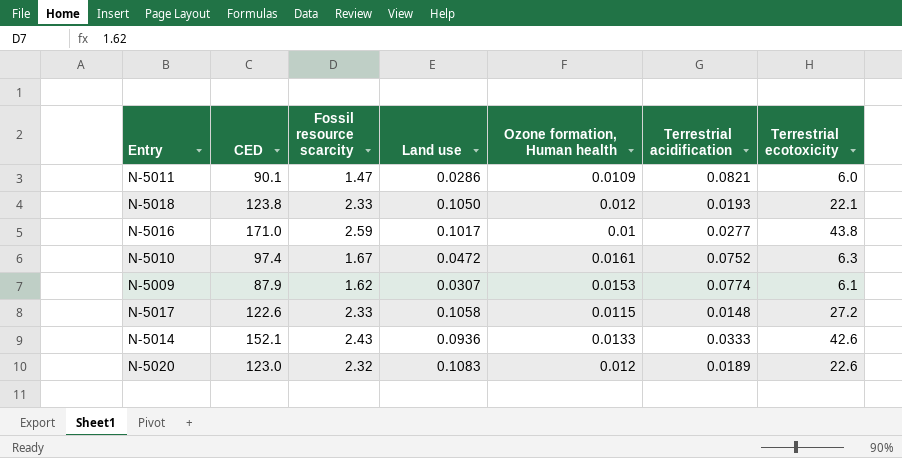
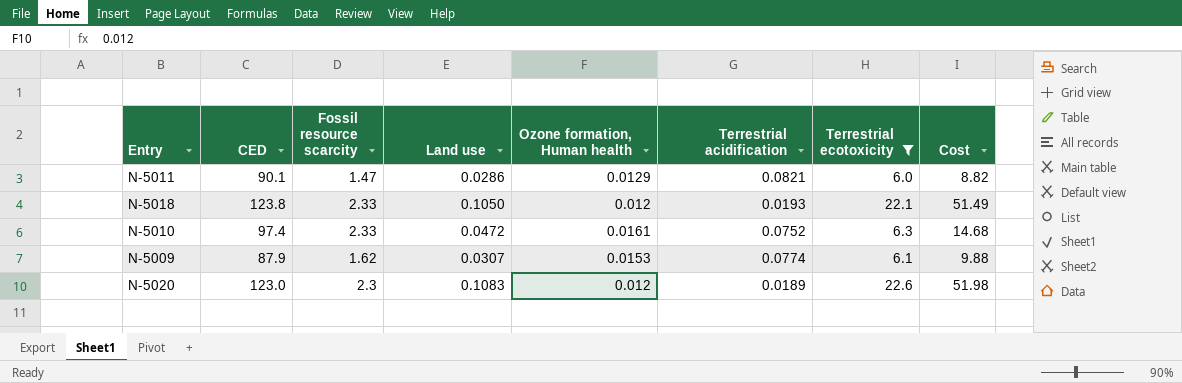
filter: none -> Terrestrial ecotoxicity <= 22.6
column Cost | formula: none -> [Fossil resource scarcity] * [Terrestrial ecotoxicity]
N-5011 | Ozone formation, Human health: 0.0109 -> 0.0129
N-5010 | Fossil resource scarcity: 1.67 -> 2.33
N-5020 | Fossil resource scarcity: 2.32 -> 2.3

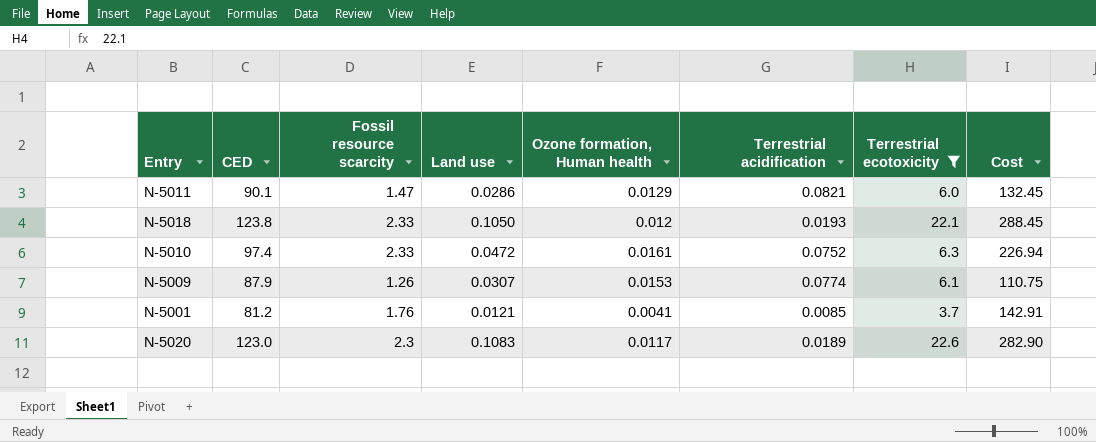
column Cost | formula: [Fossil resource scarcity] * [Terrestrial ecotoxicity] -> [CED] * [Fossil resource scarcity]
N-5009 | Fossil resource scarcity: 1.62 -> 1.26
row N-5001: none -> 81.2 | 1.76 | 0.0121 | 0.0041 | 0.0085 | 3.7 | 142.91
N-5020 | Ozone formation, Human health: 0.012 -> 0.0117

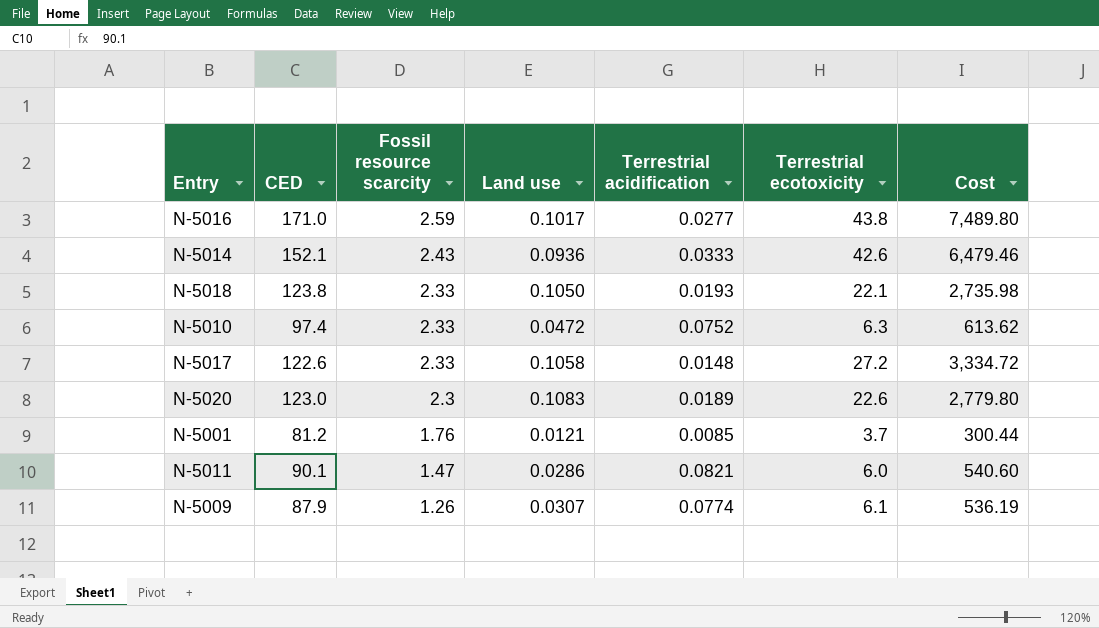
filter: Terrestrial ecotoxicity <= 22.6 -> none
row order: none -> Fossil resource scarcity descending
column Ozone formation, Human health | position: 5 -> none
column Cost | formula: [CED] * [Fossil resource scarcity] -> [CED] * [Terrestrial ecotoxicity]

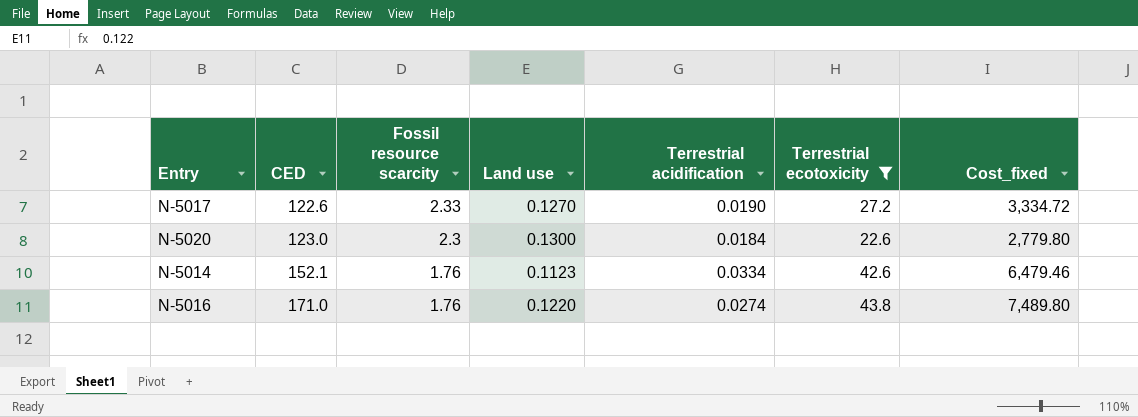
filter: none -> Terrestrial ecotoxicity >= 22.6
row order: Fossil resource scarcity descending -> CED ascending
column name: Cost -> Cost_fixed
N-5017 | Land use: 0.1058 -> 0.1270
N-5017 | Terrestrial acidification: 0.0148 -> 0.0190
N-5020 | Land use: 0.1083 -> 0.1300
N-5020 | Terrestrial acidification: 0.0189 -> 0.0184
N-5014 | Fossil resource scarcity: 2.43 -> 1.76
N-5014 | Land use: 0.0936 -> 0.1123
N-5014 | Terrestrial acidification: 0.0333 -> 0.0334
N-5016 | Fossil resource scarcity: 2.59 -> 1.76
N-5016 | Land use: 0.1017 -> 0.1220
N-5016 | Terrestrial acidification: 0.0277 -> 0.0274

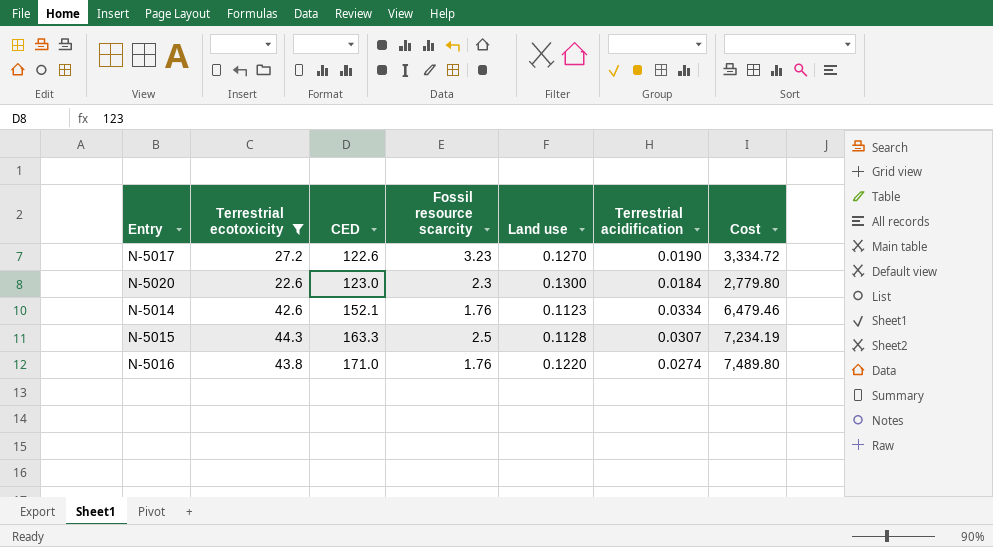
column Terrestrial ecotoxicity | position: 6 -> 2
column name: Cost_fixed -> Cost
N-5017 | Fossil resource scarcity: 2.33 -> 3.23
row N-5015: none -> 44.3 | 163.3 | 2.5 | 0.1128 | 0.0307 | 7,234.19

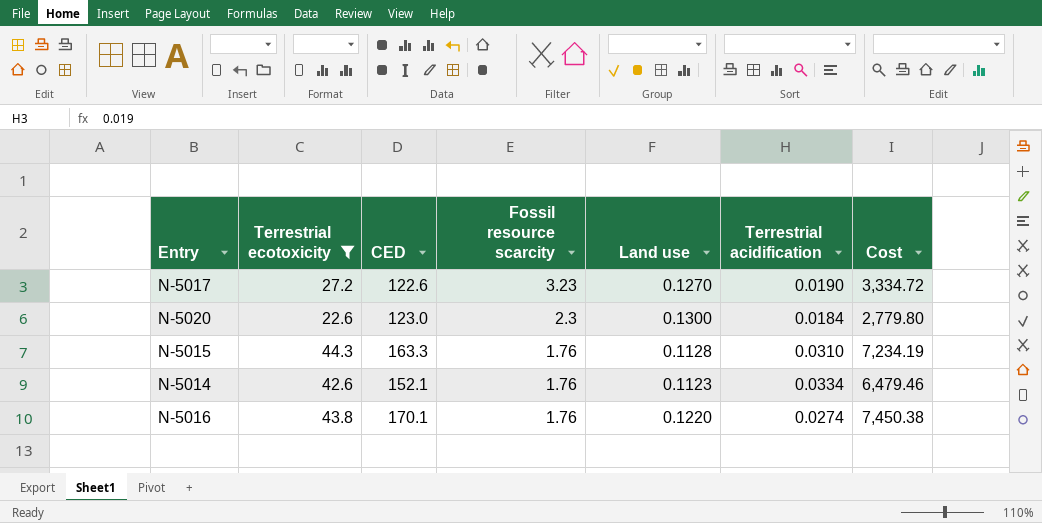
row order: CED ascending -> Fossil resource scarcity descending
N-5015 | Fossil resource scarcity: 2.5 -> 1.76
N-5015 | Terrestrial acidification: 0.0307 -> 0.0310
N-5016 | CED: 171.0 -> 170.1
N-5016 | Cost: 7,489.80 -> 7,450.38

